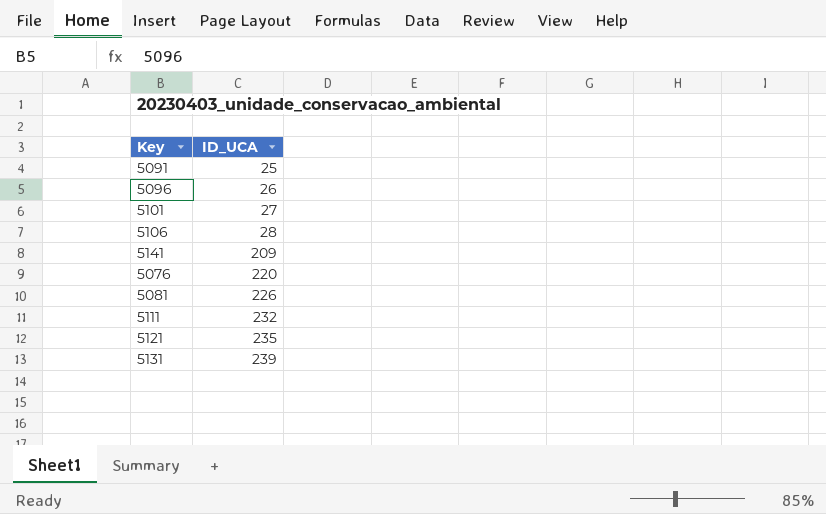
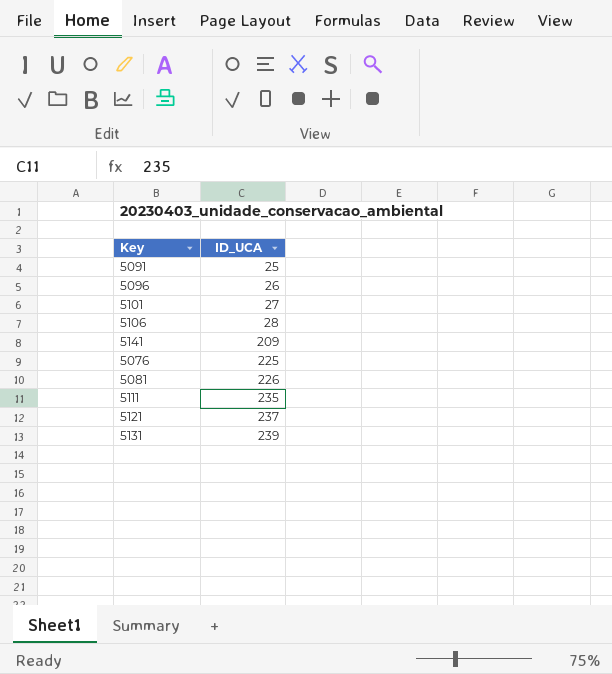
5076 | ID_UCA: 220 -> 225
5111 | ID_UCA: 232 -> 235
5121 | ID_UCA: 235 -> 237

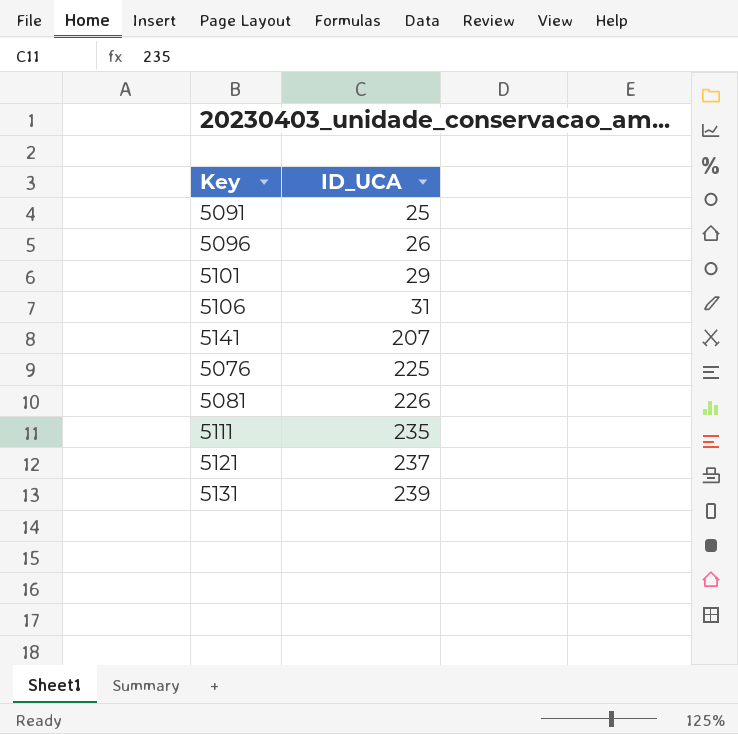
5101 | ID_UCA: 27 -> 29
5106 | ID_UCA: 28 -> 31
5141 | ID_UCA: 209 -> 207

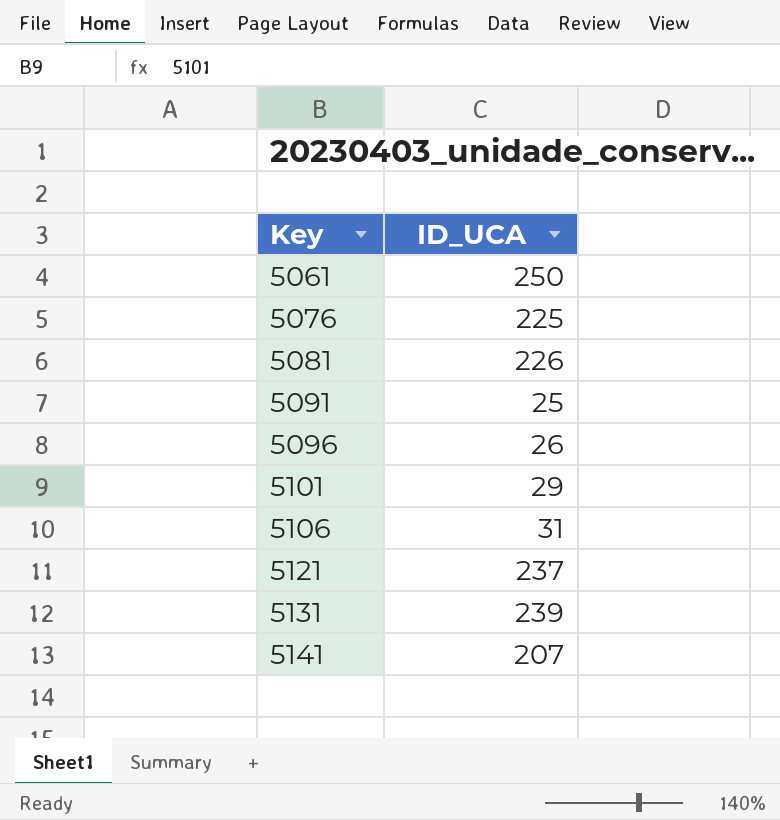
row order: ID_UCA ascending -> Key ascending
row 5111: 235 -> none
row 5061: none -> 250

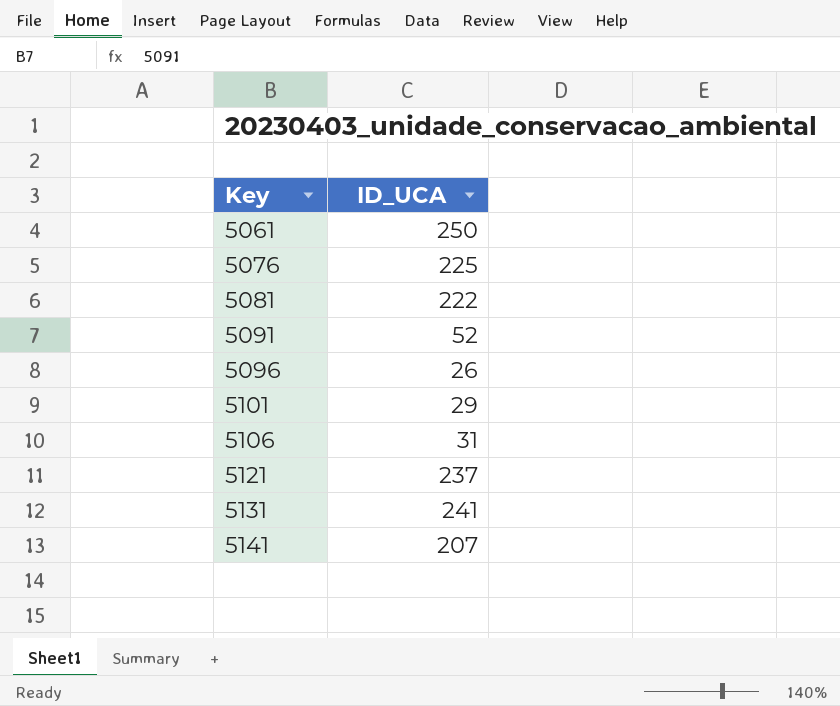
5081 | ID_UCA: 226 -> 222
5091 | ID_UCA: 25 -> 52
5131 | ID_UCA: 239 -> 241

